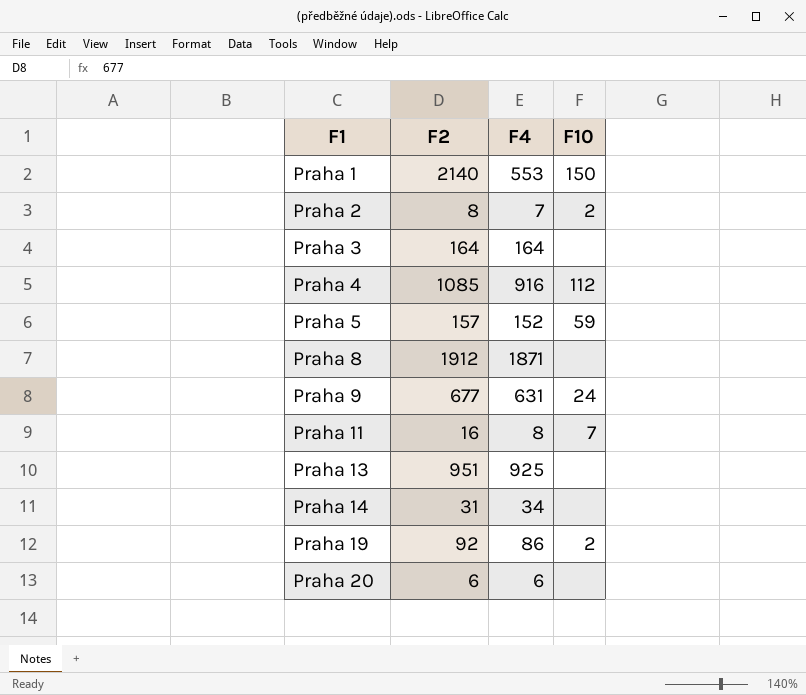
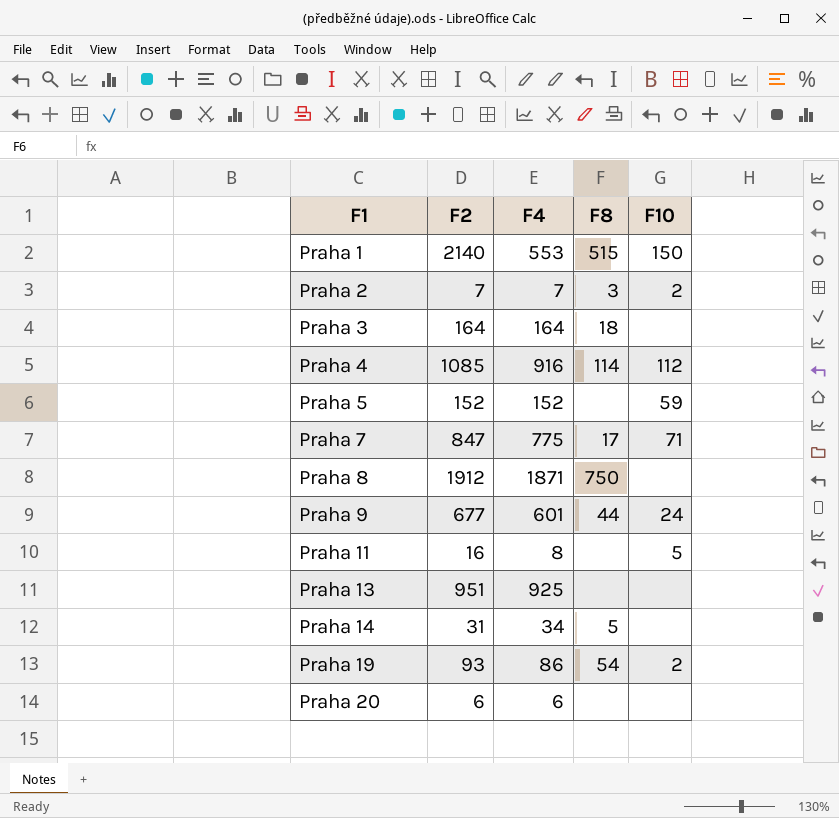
column F8 | position: none -> 4
Praha 2 | F2: 8 -> 7
Praha 5 | F2: 157 -> 152
row Praha 7: none -> 847 | 775 | 17 | 71
Praha 9 | F4: 631 -> 601
Praha 11 | F10: 7 -> 5
Praha 19 | F2: 92 -> 93

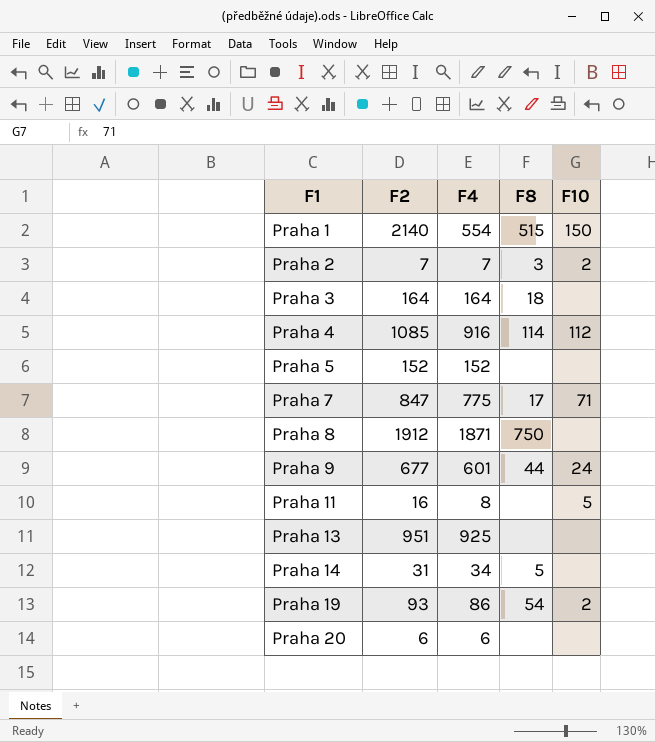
Praha 1 | F4: 553 -> 554
Praha 5 | F10: 59 -> none

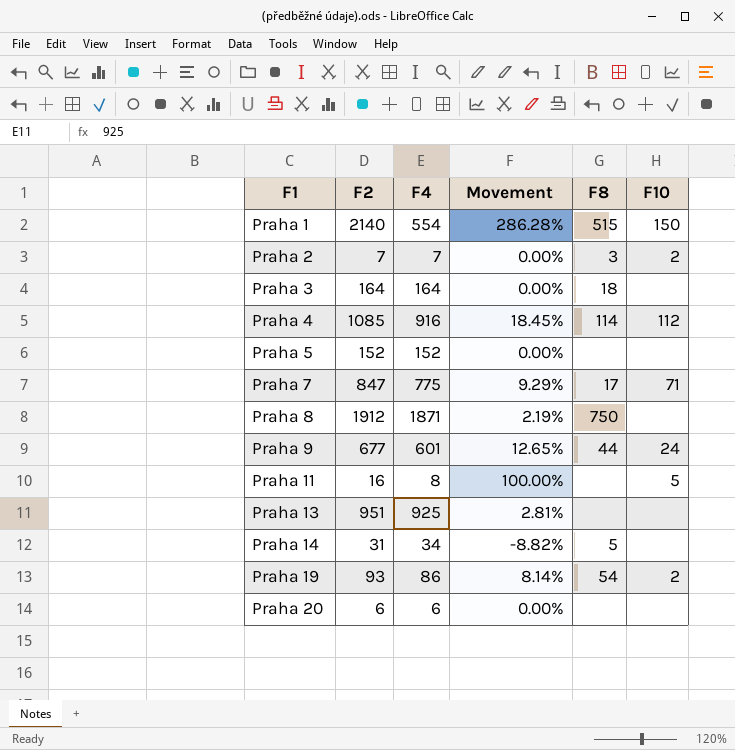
column Movement | formula: none -> ([F2] - [F4]) / [F4]

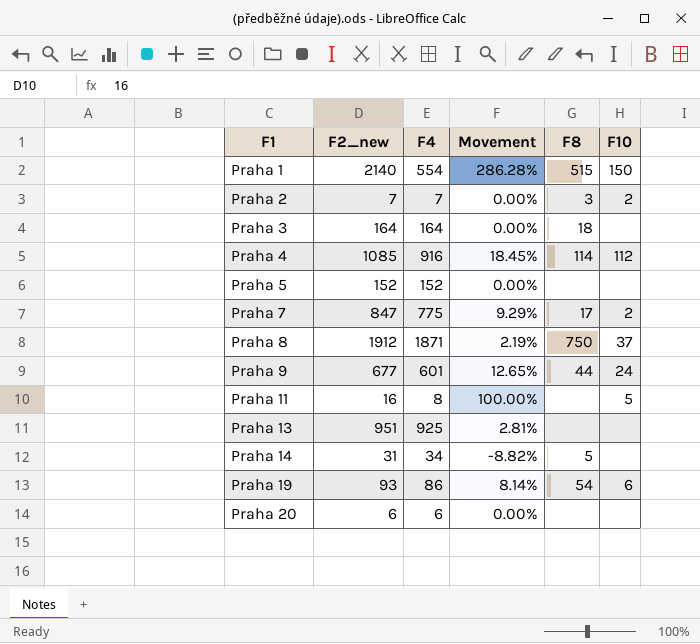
column name: F2 -> F2_new
Praha 7 | F10: 71 -> 2
Praha 8 | F10: none -> 37
Praha 19 | F10: 2 -> 6

